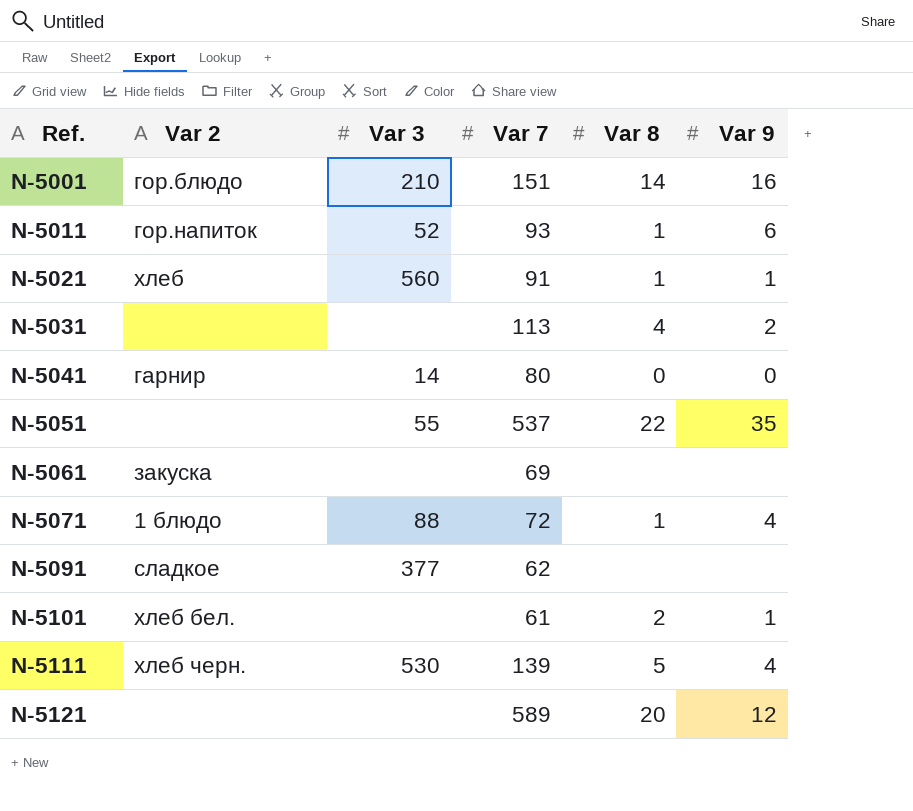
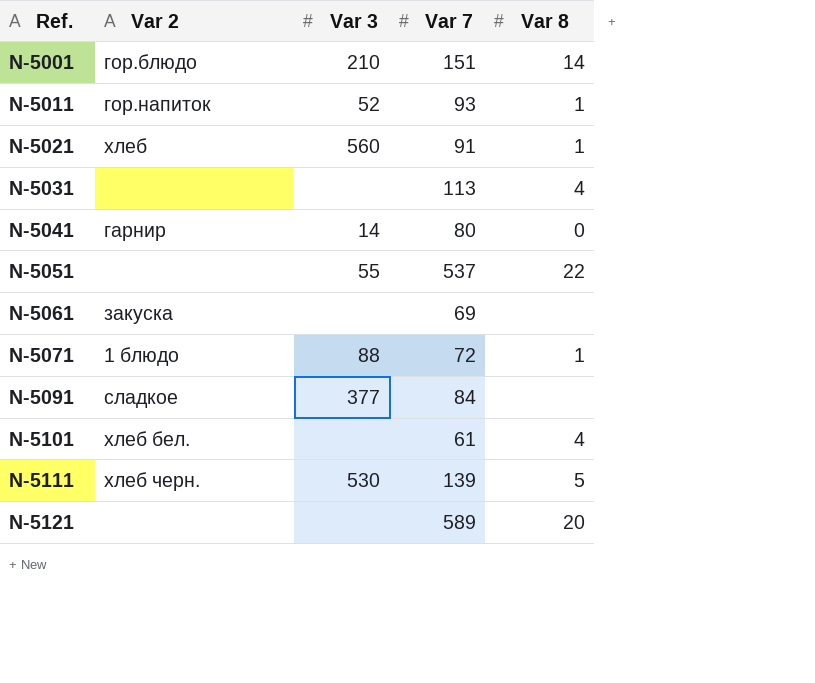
column Var 9 | position: 6 -> none
N-5091 | Var 7: 62 -> 84
N-5101 | Var 8: 2 -> 4

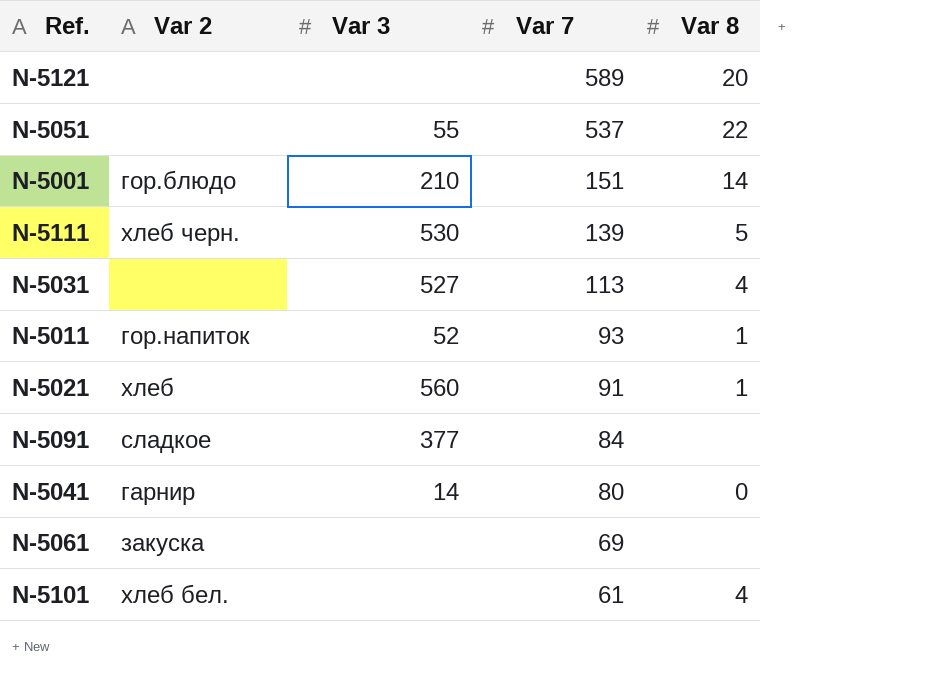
row order: Ref. ascending -> Var 7 descending
row N-5071: 1 блюдо | 88 | 72 | 1 -> none
N-5031 | Var 3: none -> 527

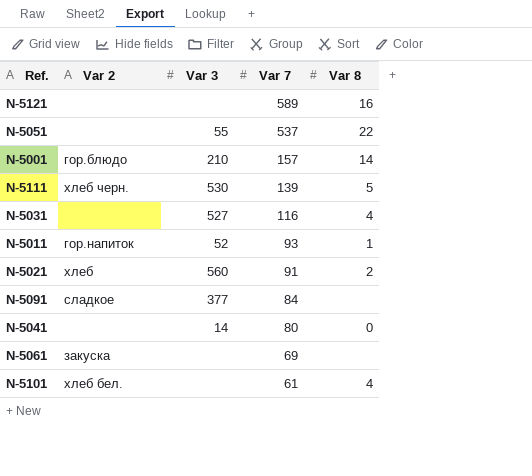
N-5121 | Var 8: 20 -> 16
N-5001 | Var 7: 151 -> 157
N-5031 | Var 7: 113 -> 116
N-5021 | Var 8: 1 -> 2
N-5041 | Var 2: гарнир -> none

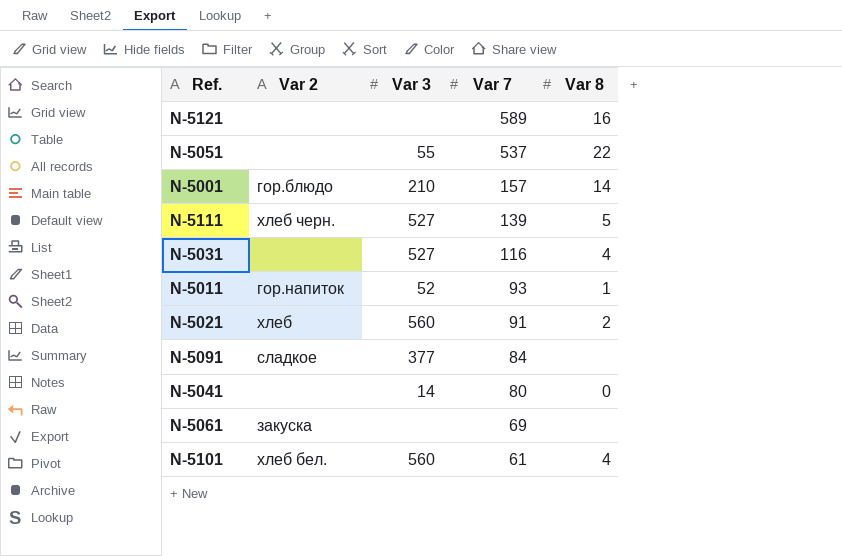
N-5111 | Var 3: 530 -> 527
N-5101 | Var 3: none -> 560

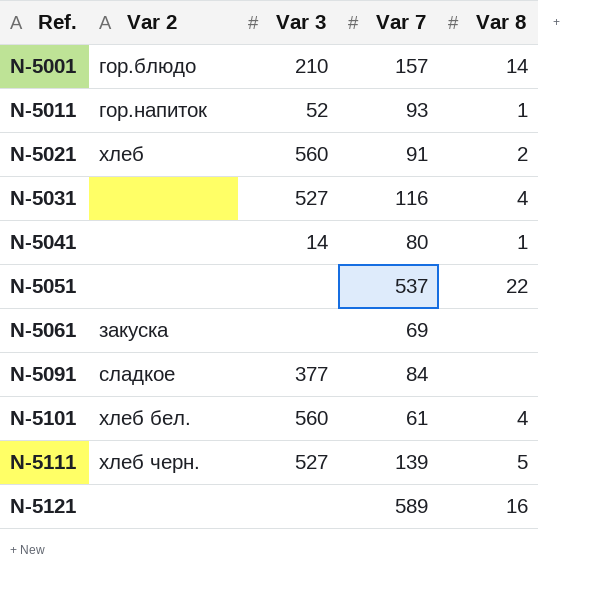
row order: Var 7 descending -> Ref. ascending
N-5041 | Var 8: 0 -> 1
N-5051 | Var 3: 55 -> none

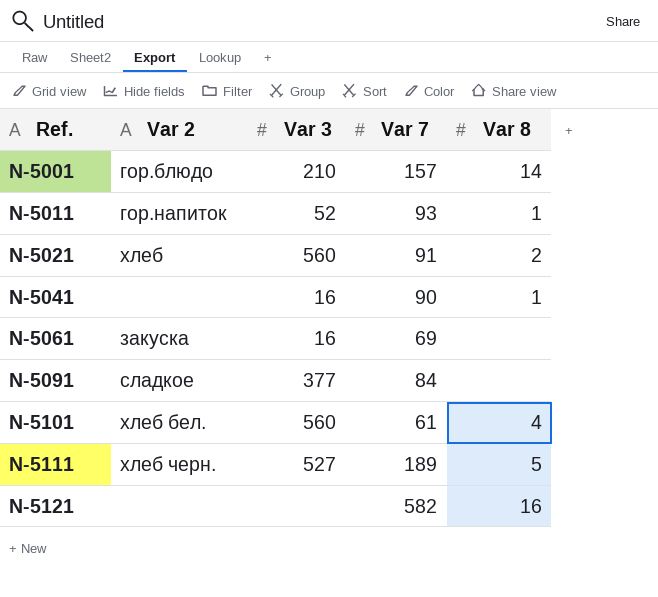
row N-5031: none | 527 | 116 | 4 -> none
row N-5051: none | none | 537 | 22 -> none
N-5041 | Var 3: 14 -> 16
N-5041 | Var 7: 80 -> 90
N-5061 | Var 3: none -> 16
N-5111 | Var 7: 139 -> 189
N-5121 | Var 7: 589 -> 582

